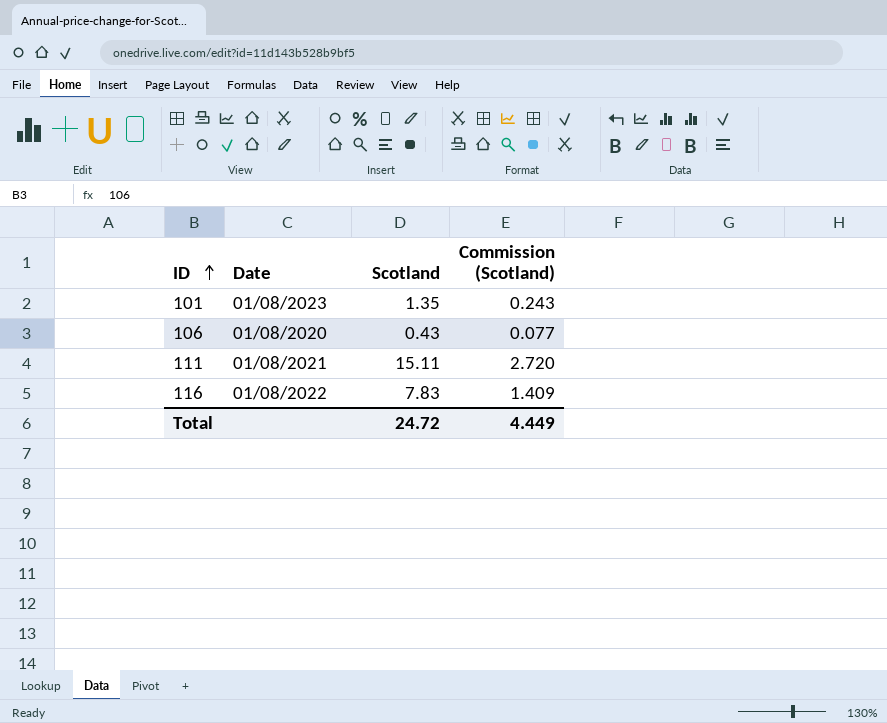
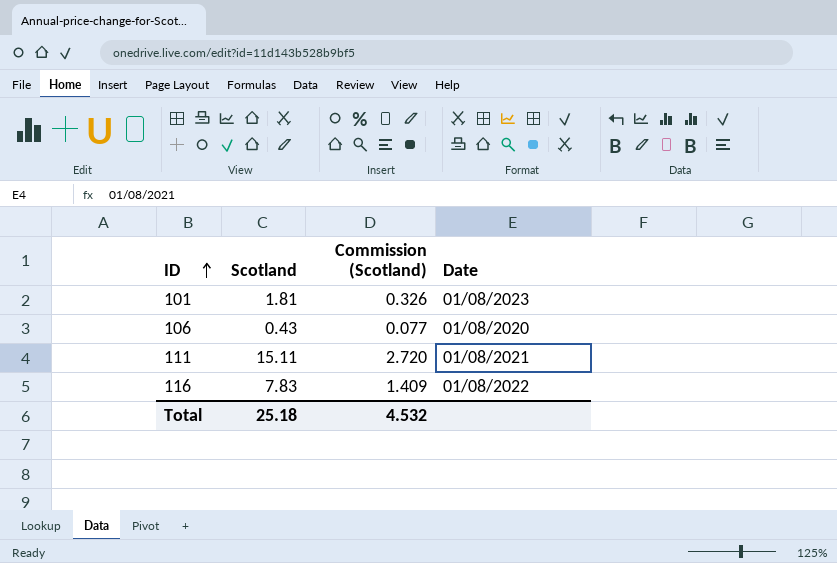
column Date | position: 2 -> 4
101 | Scotland: 1.35 -> 1.81
101 | Commission (Scotland): 0.243 -> 0.326
Total | Scotland: 24.72 -> 25.18
Total | Commission (Scotland): 4.449 -> 4.532

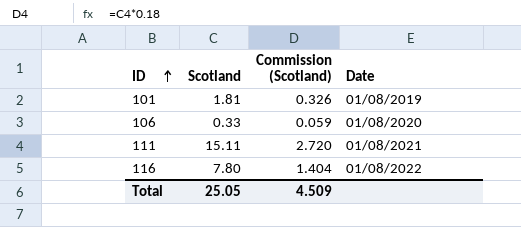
101 | Date: 01/08/2023 -> 01/08/2019
106 | Scotland: 0.43 -> 0.33
106 | Commission (Scotland): 0.077 -> 0.059
116 | Scotland: 7.83 -> 7.80
116 | Commission (Scotland): 1.409 -> 1.404
Total | Scotland: 25.18 -> 25.05
Total | Commission (Scotland): 4.532 -> 4.509

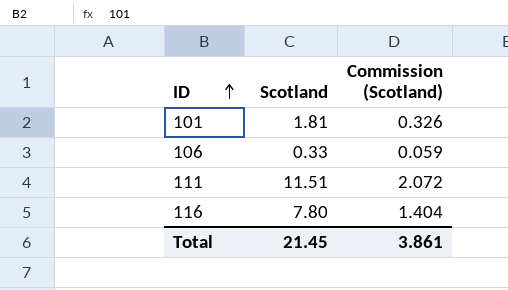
column Date | position: 4 -> none
111 | Scotland: 15.11 -> 11.51
111 | Commission (Scotland): 2.720 -> 2.072
Total | Scotland: 25.05 -> 21.45
Total | Commission (Scotland): 4.509 -> 3.861

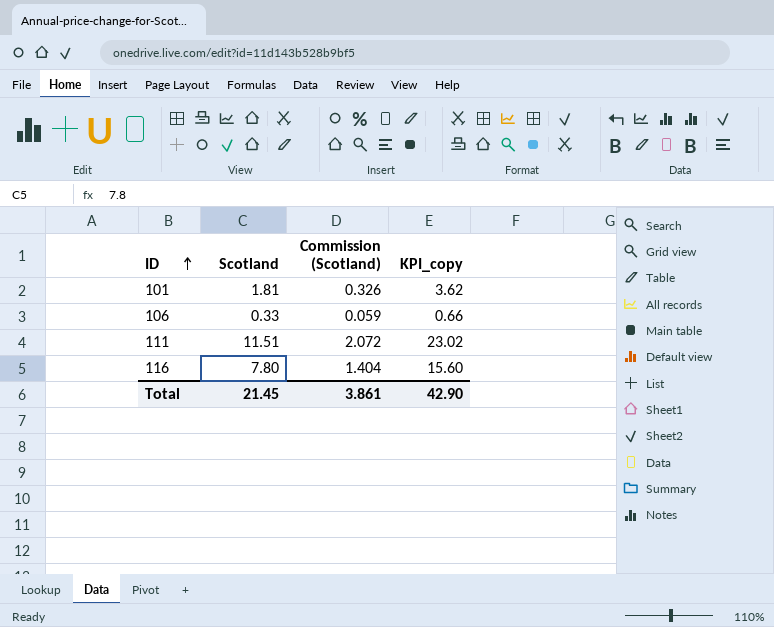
column KPI_copy | formula: none -> [Scotland] * 2

